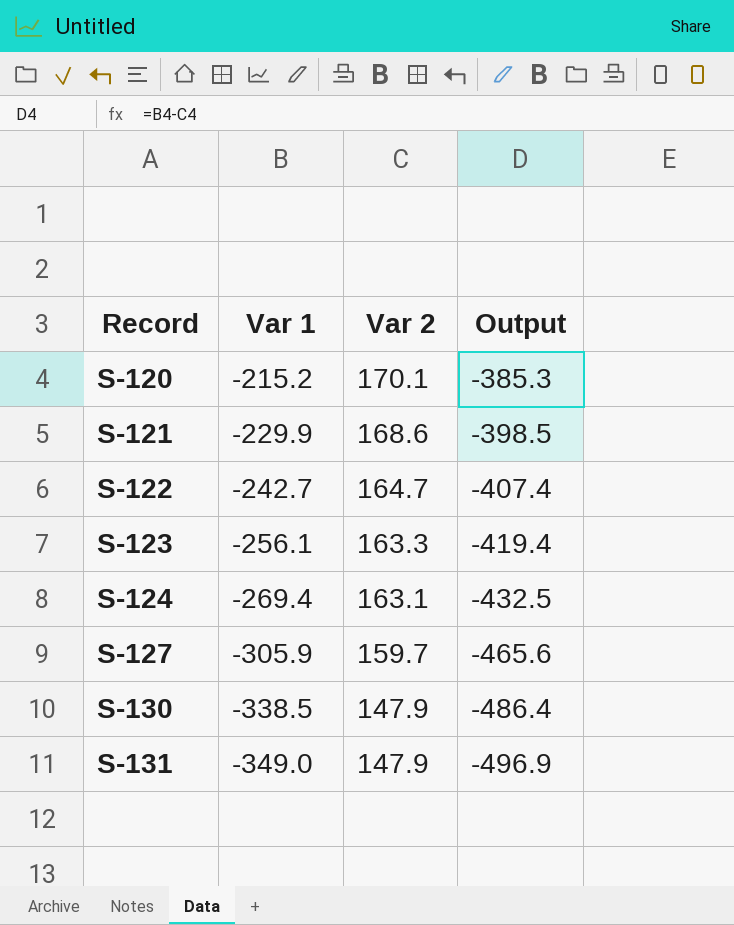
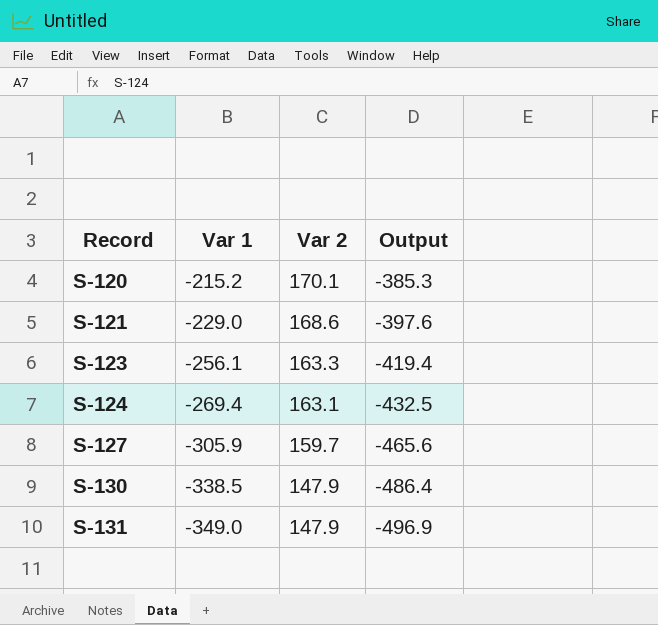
row S-122: -242.7 | 164.7 | -407.4 -> none
S-121 | Var 1: -229.9 -> -229.0
S-121 | Output: -398.5 -> -397.6

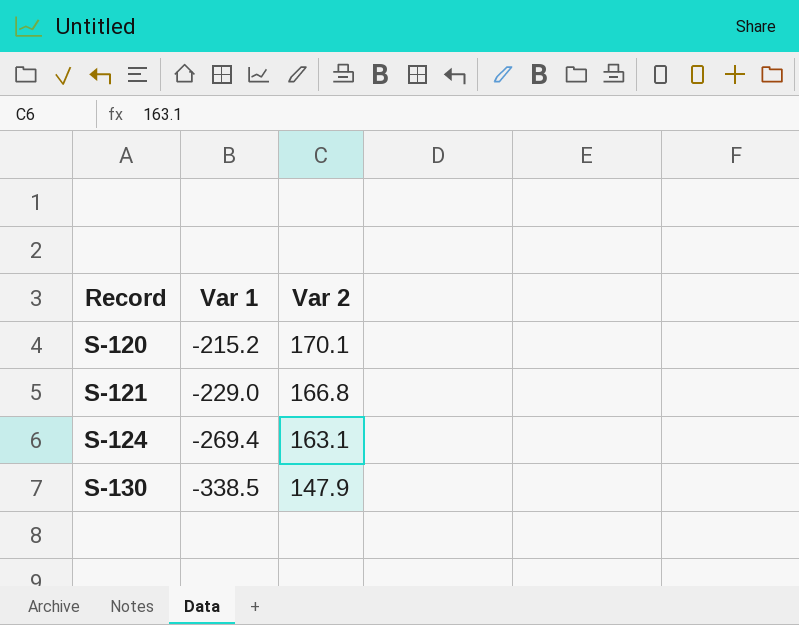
column Output | formula: [Var 1] - [Var 2] -> none
row S-123: -256.1 | 163.3 | -419.4 -> none
row S-127: -305.9 | 159.7 | -465.6 -> none
row S-131: -349.0 | 147.9 | -496.9 -> none
S-121 | Var 2: 168.6 -> 166.8

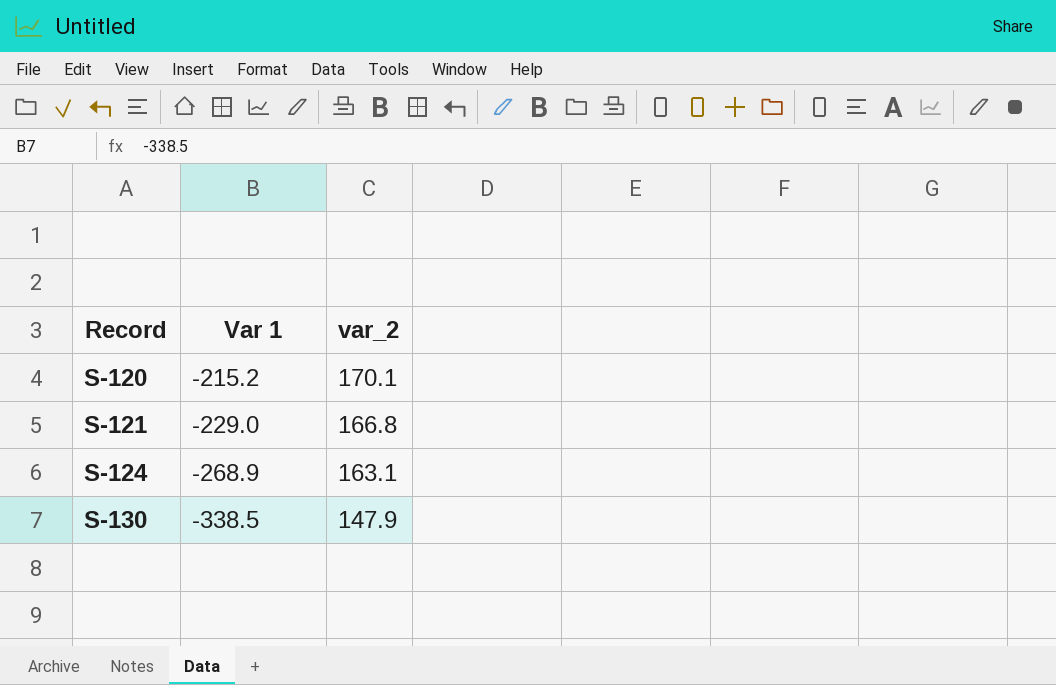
column name: Var 2 -> var_2
S-124 | Var 1: -269.4 -> -268.9

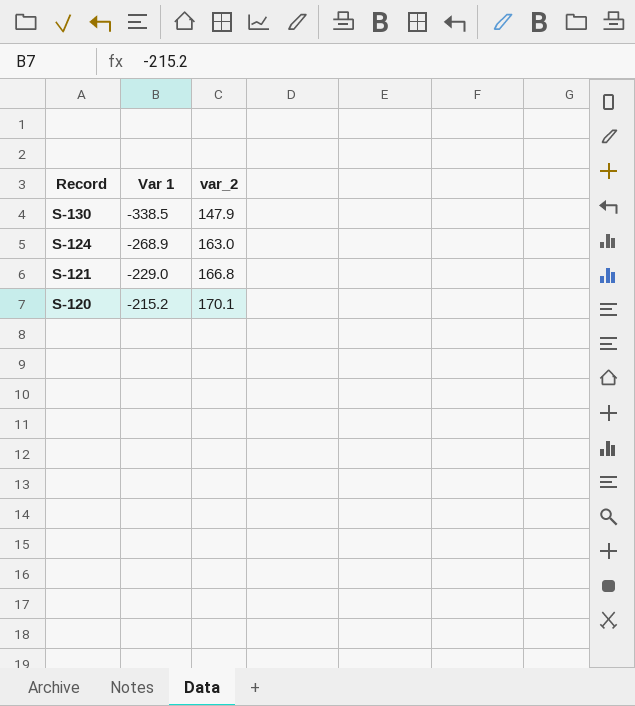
row order: Record ascending -> Record descending
S-124 | var_2: 163.1 -> 163.0

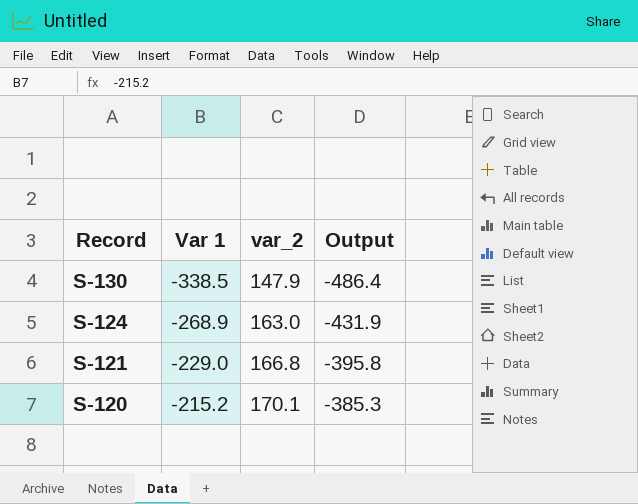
column Output | formula: none -> [Var 1] - [var_2]

